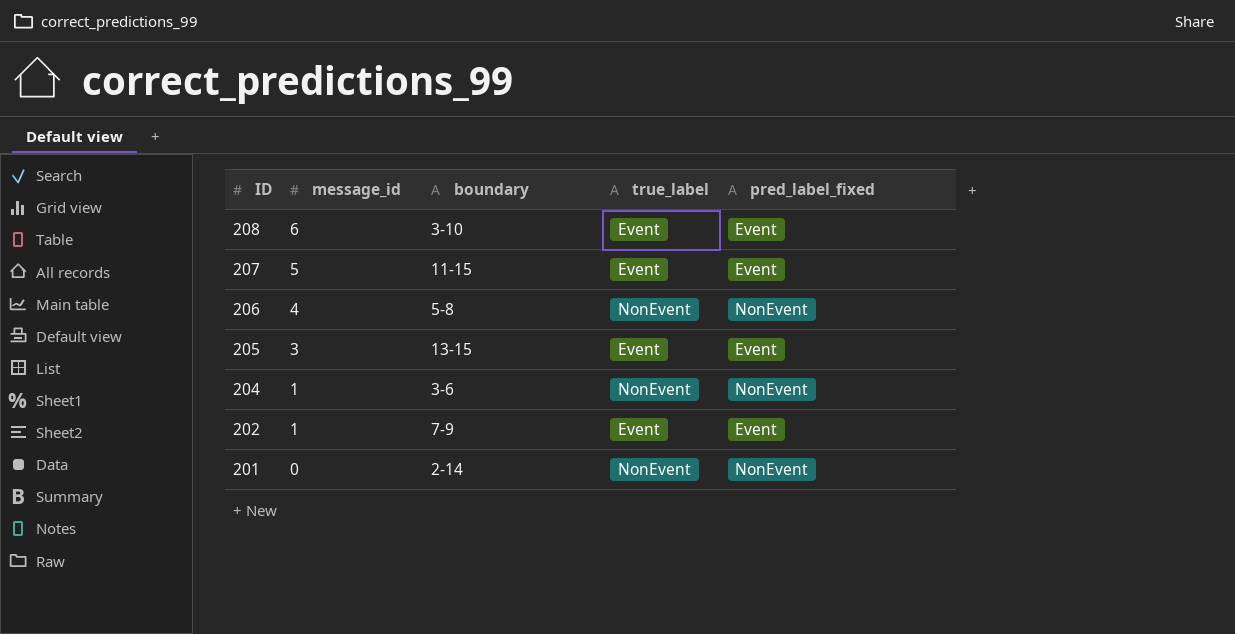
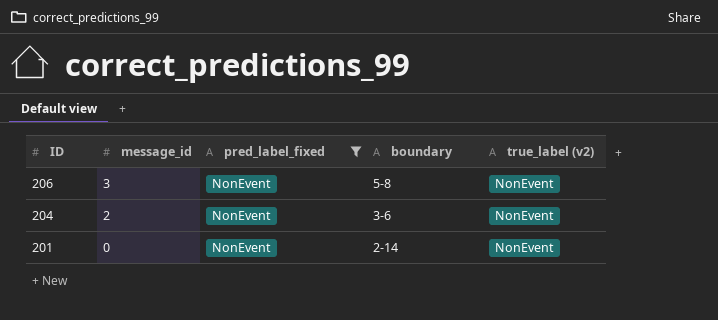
filter: none -> pred_label_fixed = NonEvent
column pred_label_fixed | position: 5 -> 3
column name: true_label -> true_label (v2)
206 | message_id: 4 -> 3
204 | message_id: 1 -> 2

